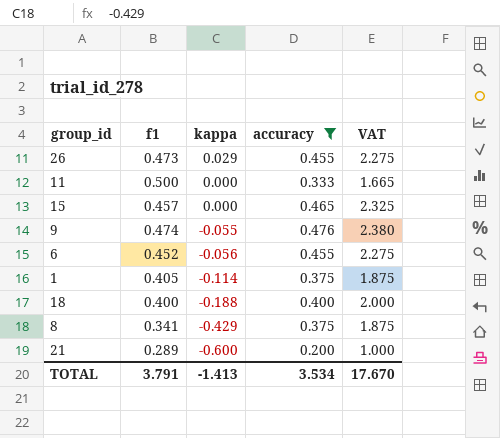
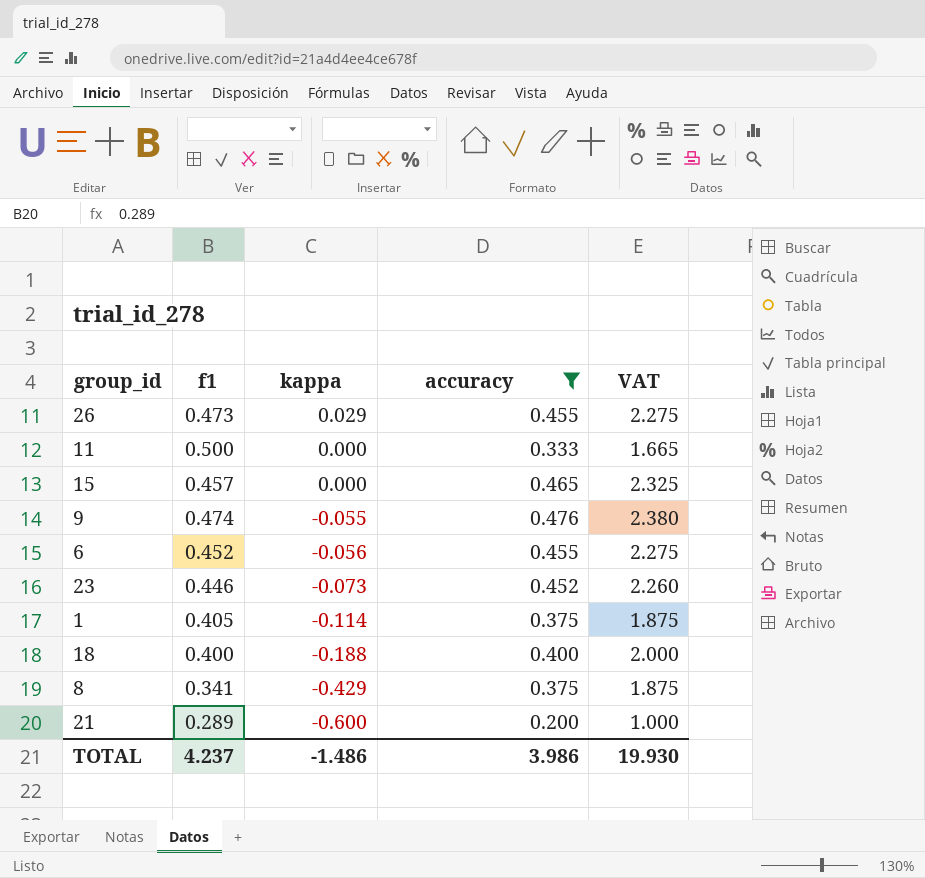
row 23: none -> 0.446 | -0.073 | 0.452 | 2.260
TOTAL | f1: 3.791 -> 4.237
TOTAL | kappa: -1.413 -> -1.486
TOTAL | accuracy: 3.534 -> 3.986
TOTAL | VAT: 17.670 -> 19.930

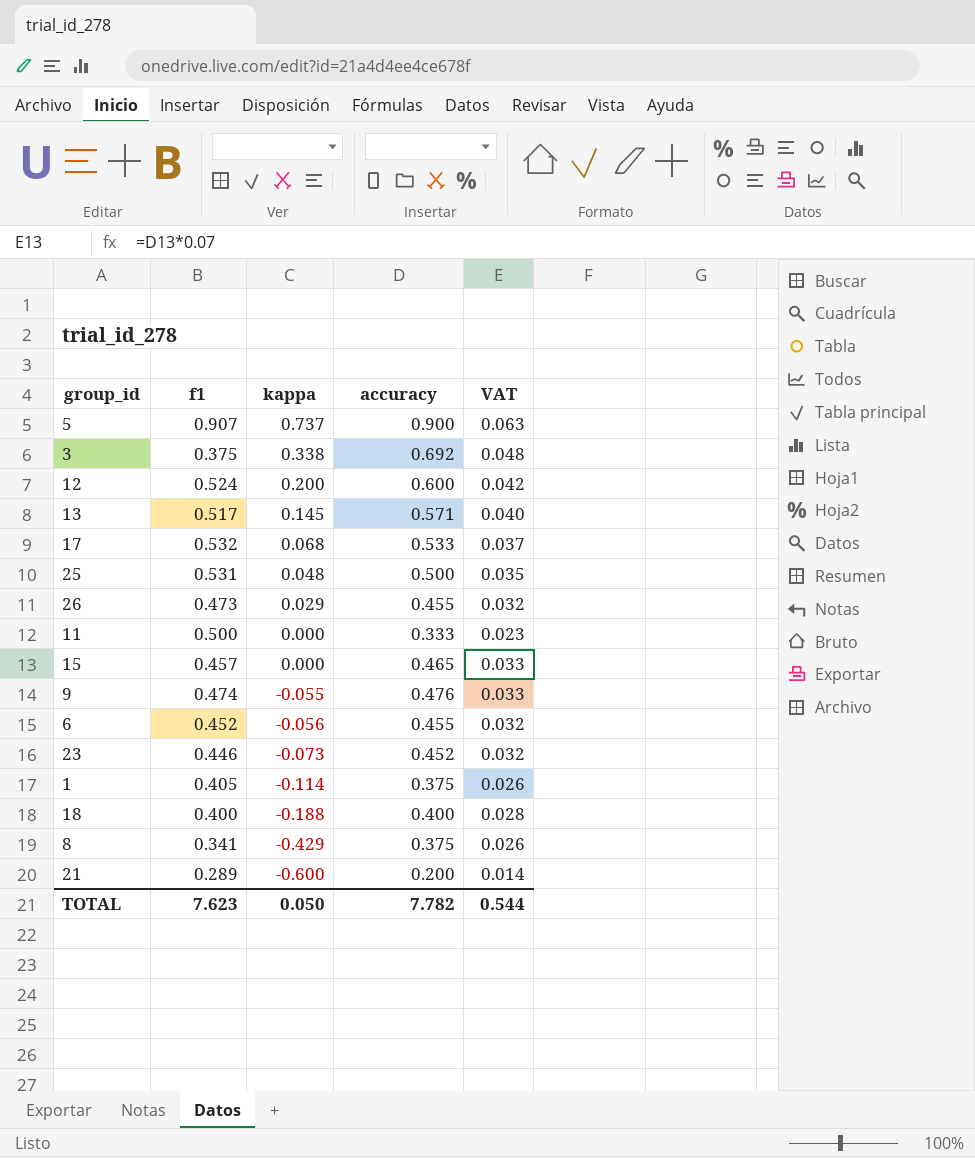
filter: accuracy <= 0.476 -> none
column VAT | formula: [accuracy] * 5 -> [accuracy] * 0.07
TOTAL | f1: 4.237 -> 7.623
TOTAL | kappa: -1.486 -> 0.050
TOTAL | accuracy: 3.986 -> 7.782
TOTAL | VAT: 19.930 -> 0.544

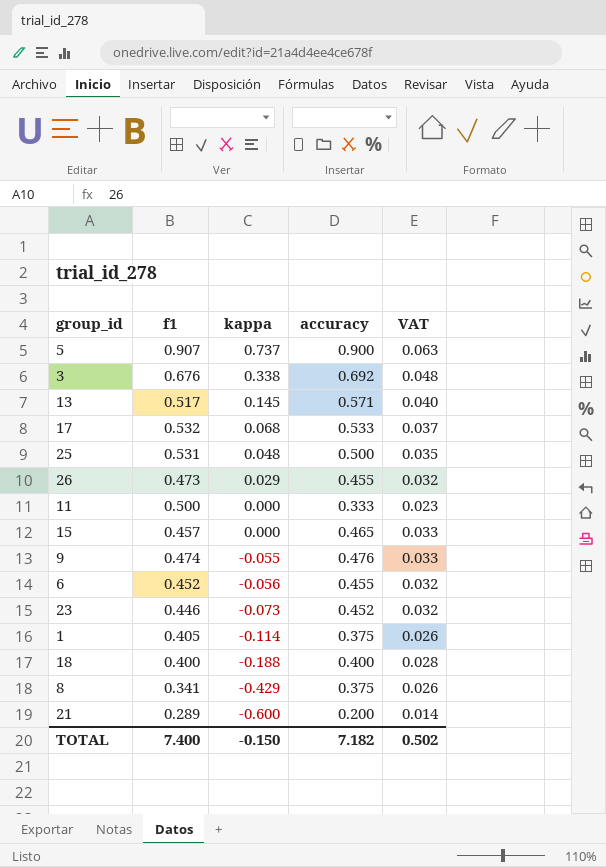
row 12: 0.524 | 0.200 | 0.600 | 0.042 -> none
3 | f1: 0.375 -> 0.676
TOTAL | f1: 7.623 -> 7.400
TOTAL | kappa: 0.050 -> -0.150
TOTAL | accuracy: 7.782 -> 7.182
TOTAL | VAT: 0.544 -> 0.502

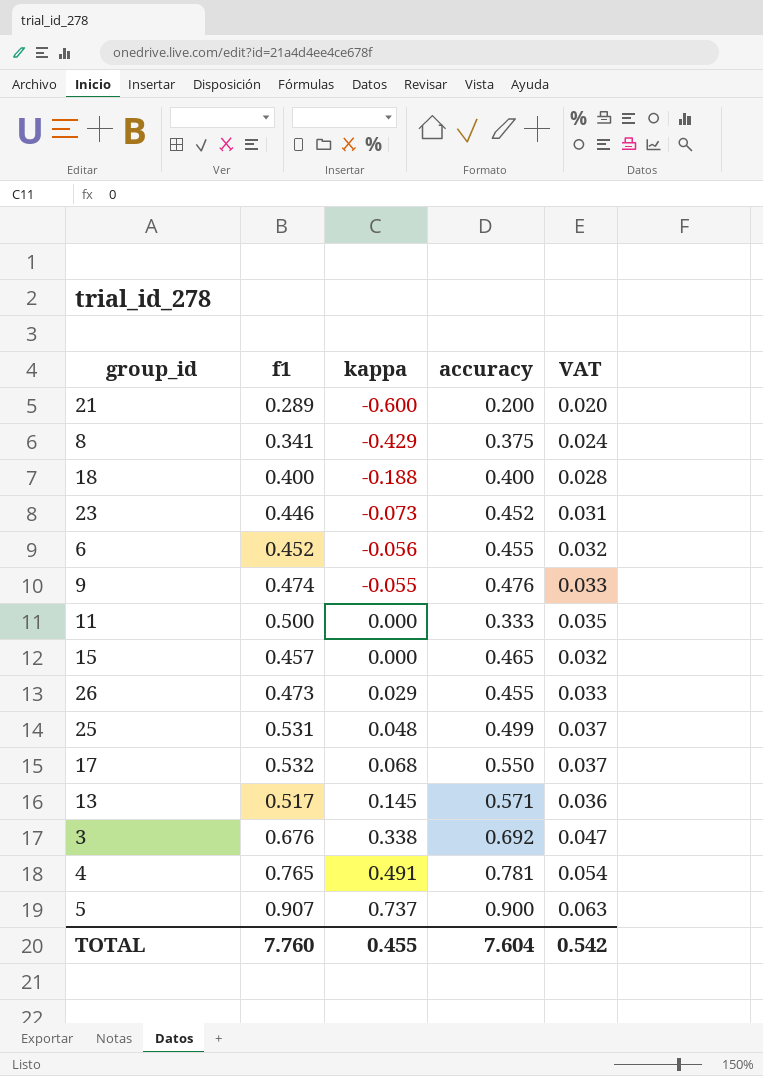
row order: kappa descending -> kappa ascending
column VAT | formula: [accuracy] * 0.07 -> [f1] * 0.07
row 1: 0.405 | -0.114 | 0.375 | 0.026 -> none
25 | accuracy: 0.500 -> 0.499
17 | accuracy: 0.533 -> 0.550
row 4: none -> 0.765 | 0.491 | 0.781 | 0.054
TOTAL | f1: 7.400 -> 7.760
TOTAL | kappa: -0.150 -> 0.455
TOTAL | accuracy: 7.182 -> 7.604
TOTAL | VAT: 0.502 -> 0.542

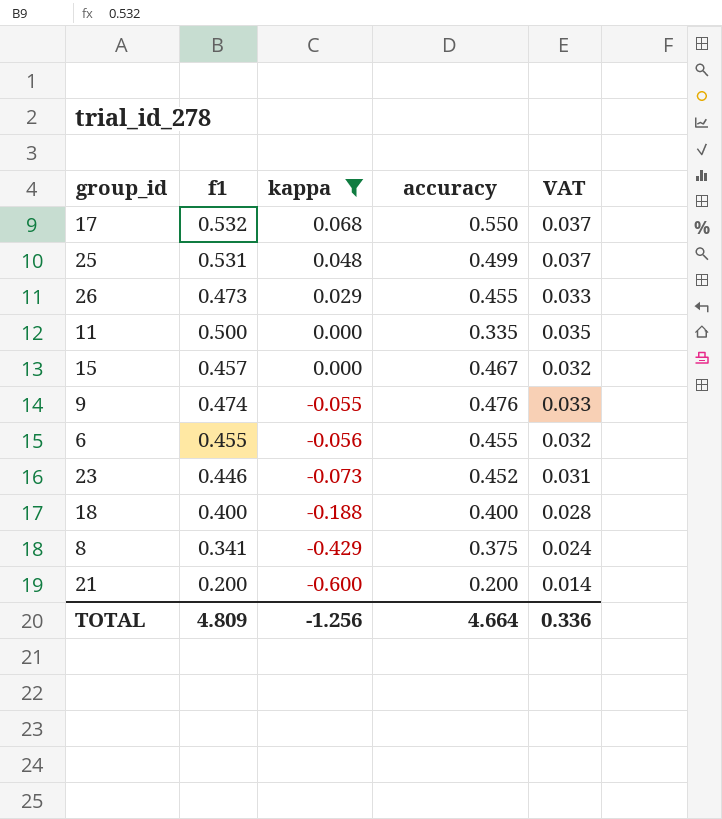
filter: none -> kappa <= 0.068
row order: kappa ascending -> kappa descending
11 | accuracy: 0.333 -> 0.335
15 | accuracy: 0.465 -> 0.467
6 | f1: 0.452 -> 0.455
21 | f1: 0.289 -> 0.200
21 | VAT: 0.020 -> 0.014
TOTAL | f1: 7.760 -> 4.809
TOTAL | kappa: 0.455 -> -1.256
TOTAL | accuracy: 7.604 -> 4.664
TOTAL | VAT: 0.542 -> 0.336

